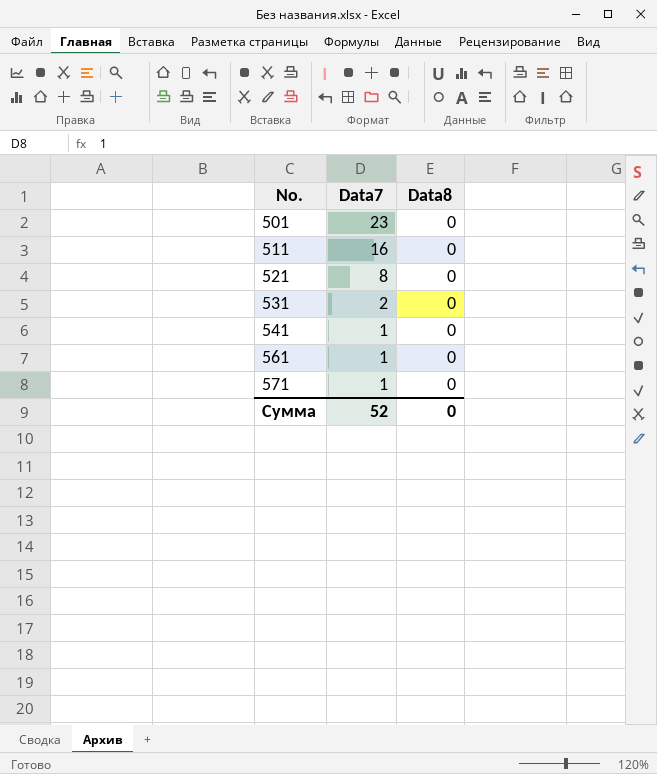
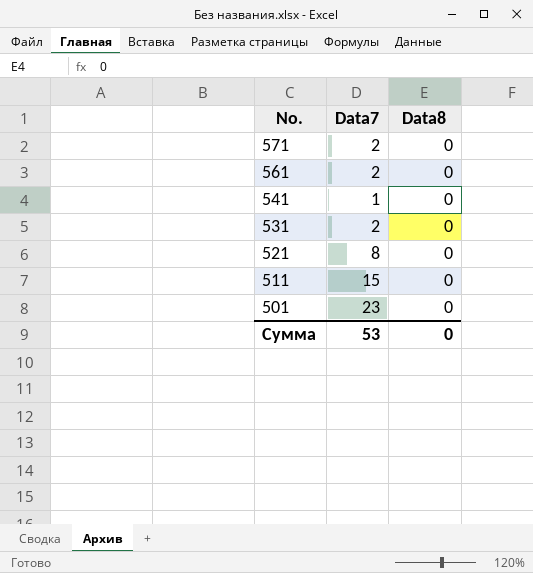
row order: No. ascending -> No. descending
571 | Data7: 1 -> 2
561 | Data7: 1 -> 2
511 | Data7: 16 -> 15
Сумма | Data7: 52 -> 53

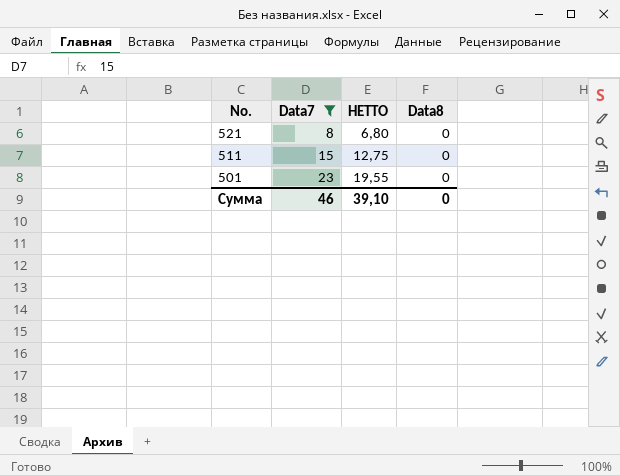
filter: none -> Data7 >= 8
column НЕТТО | formula: none -> [Data7] * 0,85
Сумма | Data7: 53 -> 46

